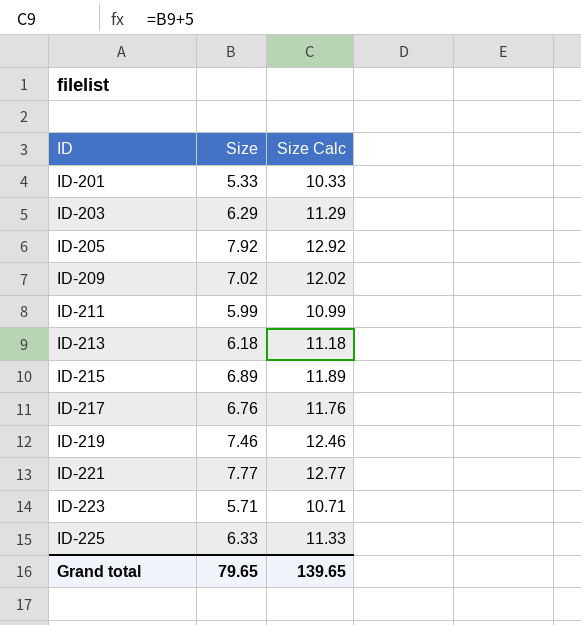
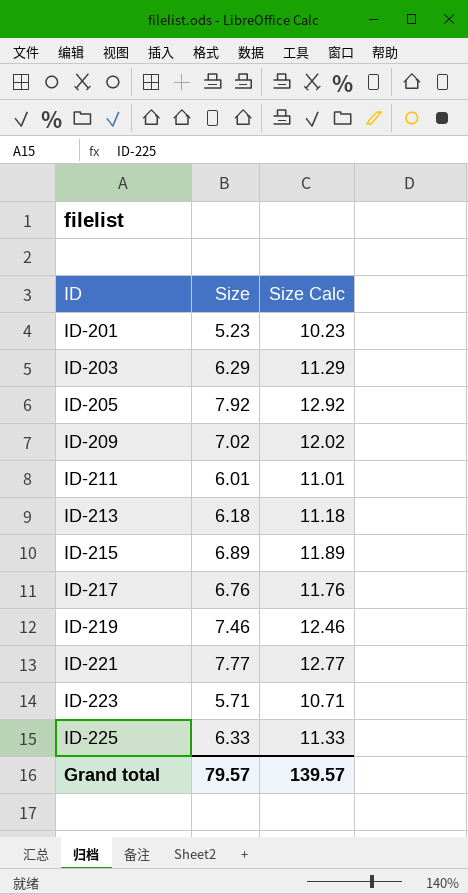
ID-201 | Size: 5.33 -> 5.23
ID-201 | Size Calc: 10.33 -> 10.23
ID-211 | Size: 5.99 -> 6.01
ID-211 | Size Calc: 10.99 -> 11.01
Grand total | Size: 79.65 -> 79.57
Grand total | Size Calc: 139.65 -> 139.57

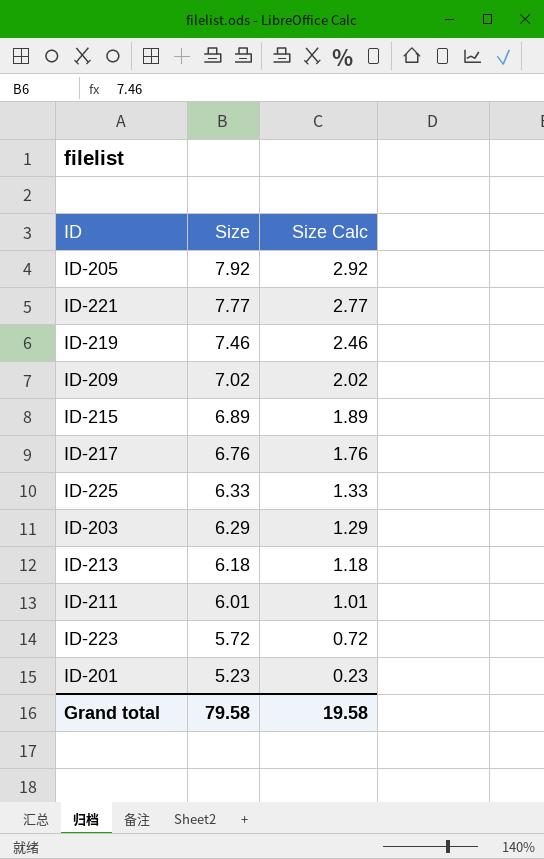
row order: ID ascending -> Size descending
column Size Calc | formula: [Size] + 5 -> [Size] - 5
ID-223 | Size: 5.71 -> 5.72
Grand total | Size: 79.57 -> 79.58
Grand total | Size Calc: 139.57 -> 19.58

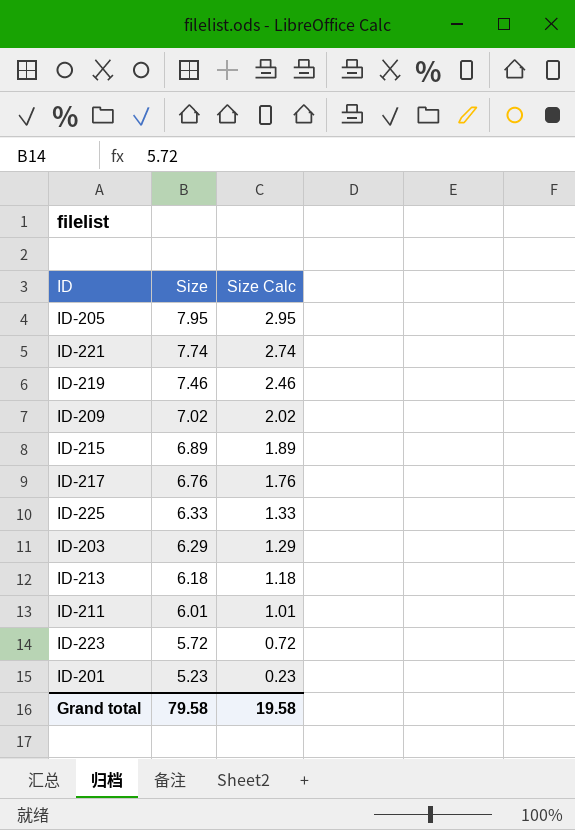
ID-205 | Size: 7.92 -> 7.95
ID-205 | Size Calc: 2.92 -> 2.95
ID-221 | Size: 7.77 -> 7.74
ID-221 | Size Calc: 2.77 -> 2.74

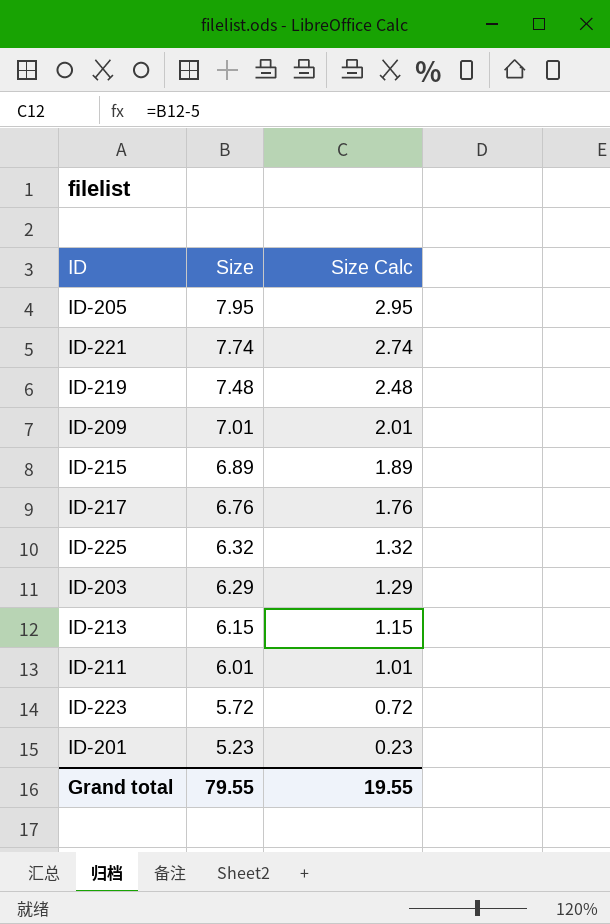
ID-219 | Size: 7.46 -> 7.48
ID-219 | Size Calc: 2.46 -> 2.48
ID-209 | Size: 7.02 -> 7.01
ID-209 | Size Calc: 2.02 -> 2.01
ID-225 | Size: 6.33 -> 6.32
ID-225 | Size Calc: 1.33 -> 1.32
ID-213 | Size: 6.18 -> 6.15
ID-213 | Size Calc: 1.18 -> 1.15
Grand total | Size: 79.58 -> 79.55
Grand total | Size Calc: 19.58 -> 19.55

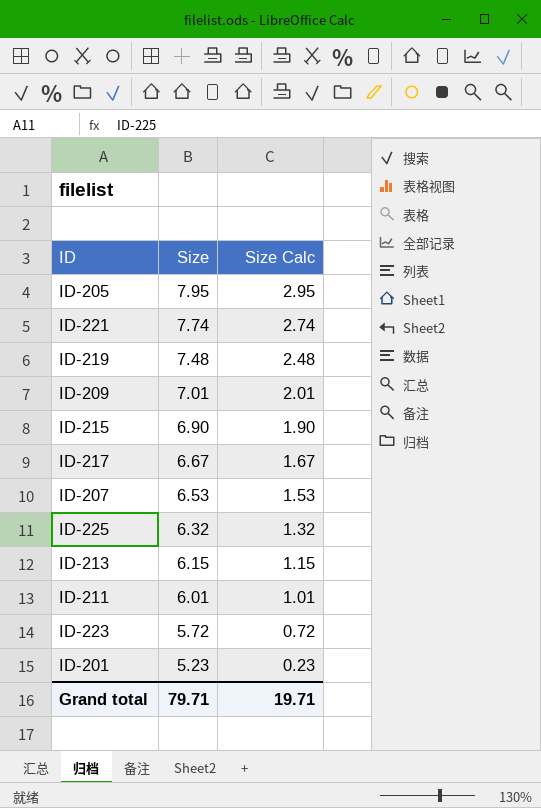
row ID-203: 6.29 | 1.29 -> none
ID-215 | Size: 6.89 -> 6.90
ID-215 | Size Calc: 1.89 -> 1.90
ID-217 | Size: 6.76 -> 6.67
ID-217 | Size Calc: 1.76 -> 1.67
row ID-207: none -> 6.53 | 1.53
Grand total | Size: 79.55 -> 79.71
Grand total | Size Calc: 19.55 -> 19.71

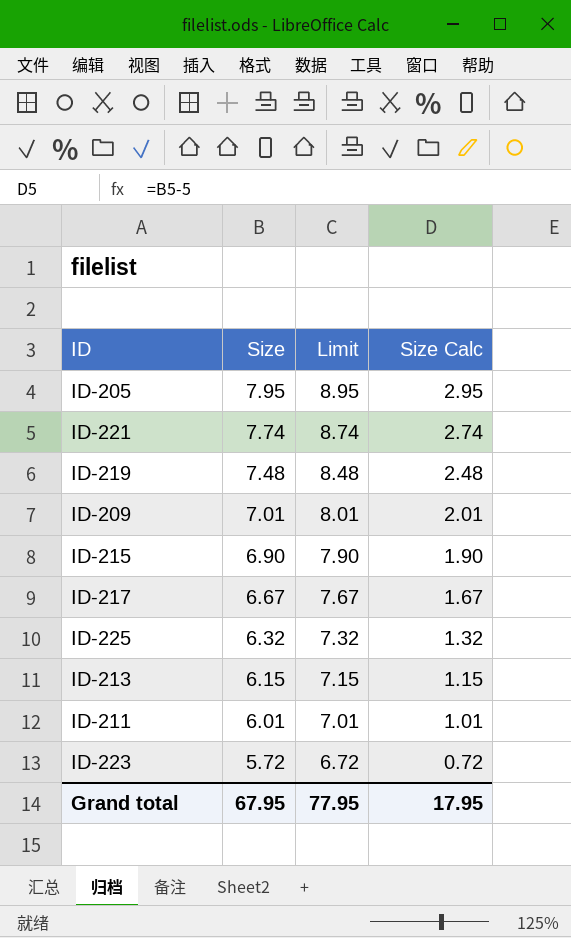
column Limit | formula: none -> [Size] + 1
row ID-207: 6.53 | 1.53 -> none
row ID-201: 5.23 | 0.23 -> none
Grand total | Size: 79.71 -> 67.95
Grand total | Size Calc: 19.71 -> 17.95

